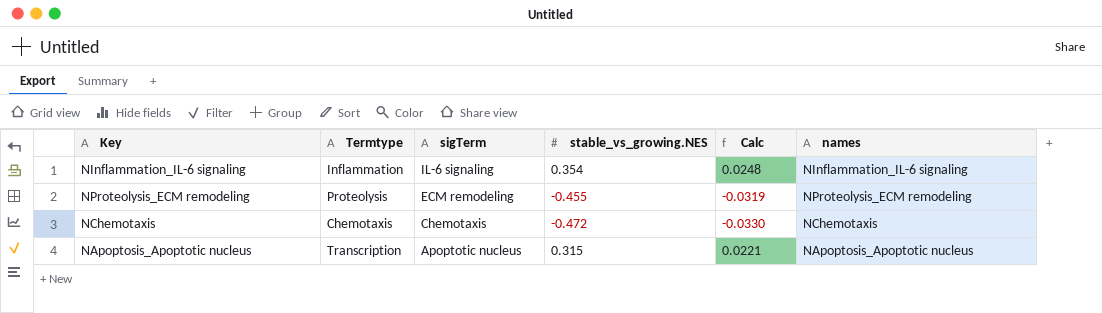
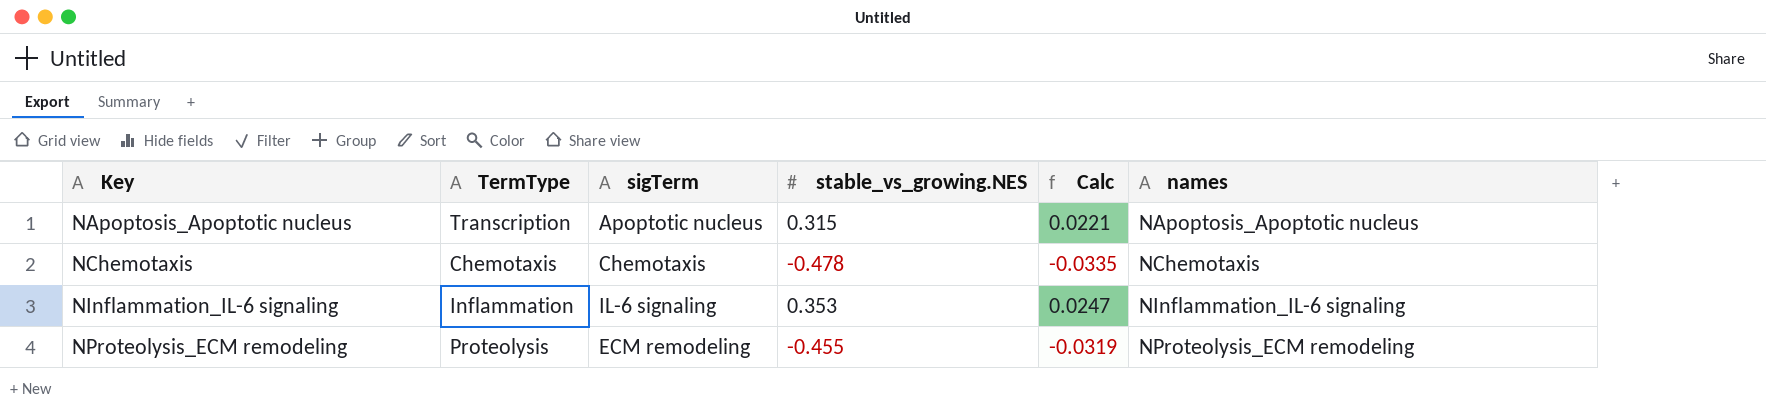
row order: sigTerm descending -> Key ascending
column name: Termtype -> TermType
NChemotaxis | stable_vs_growing.NES: -0.472 -> -0.478
NChemotaxis | Calc: -0.0330 -> -0.0335
NInflammation_IL-6 signaling | stable_vs_growing.NES: 0.354 -> 0.353
NInflammation_IL-6 signaling | Calc: 0.0248 -> 0.0247

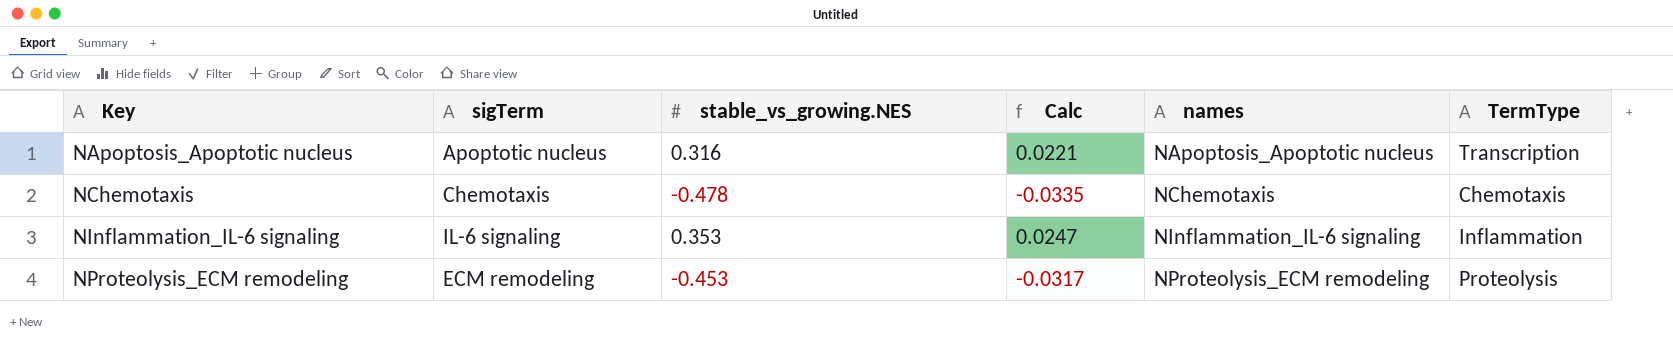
column TermType | position: 2 -> 6
NApoptosis_Apoptotic nucleus | stable_vs_growing.NES: 0.315 -> 0.316
NProteolysis_ECM remodeling | stable_vs_growing.NES: -0.455 -> -0.453
NProteolysis_ECM remodeling | Calc: -0.0319 -> -0.0317

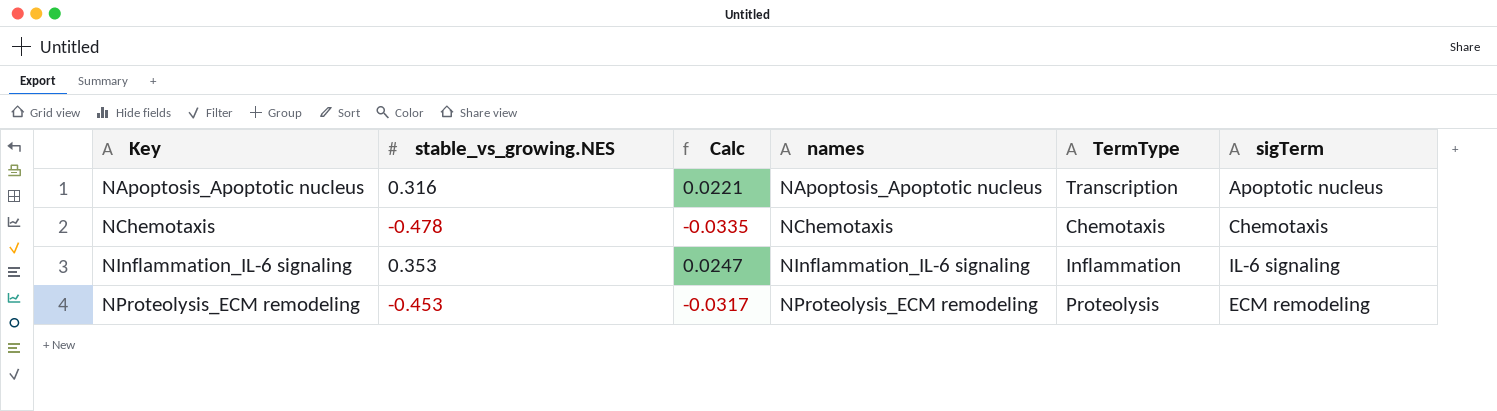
column sigTerm | position: 2 -> 6

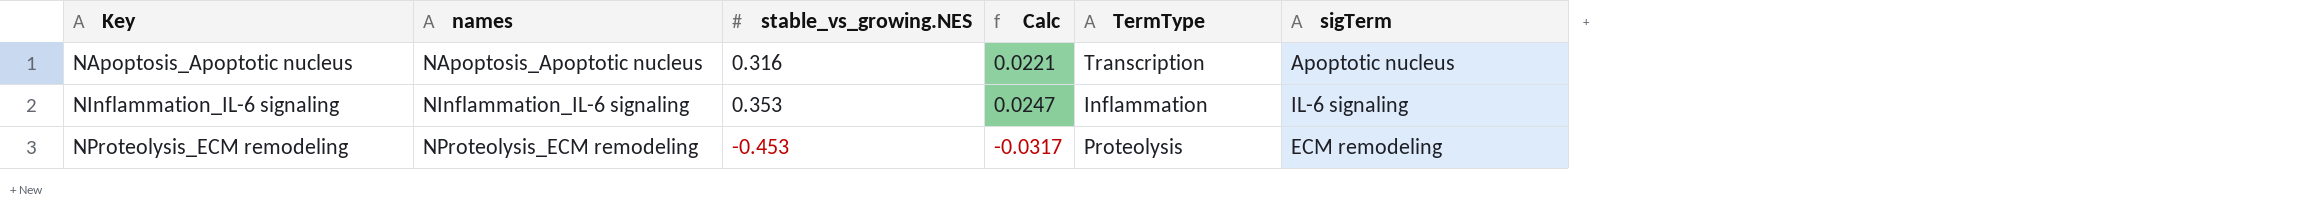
column names | position: 4 -> 2
row NChemotaxis: -0.478 | -0.0335 | NChemotaxis | Chemotaxis | Chemotaxis -> none

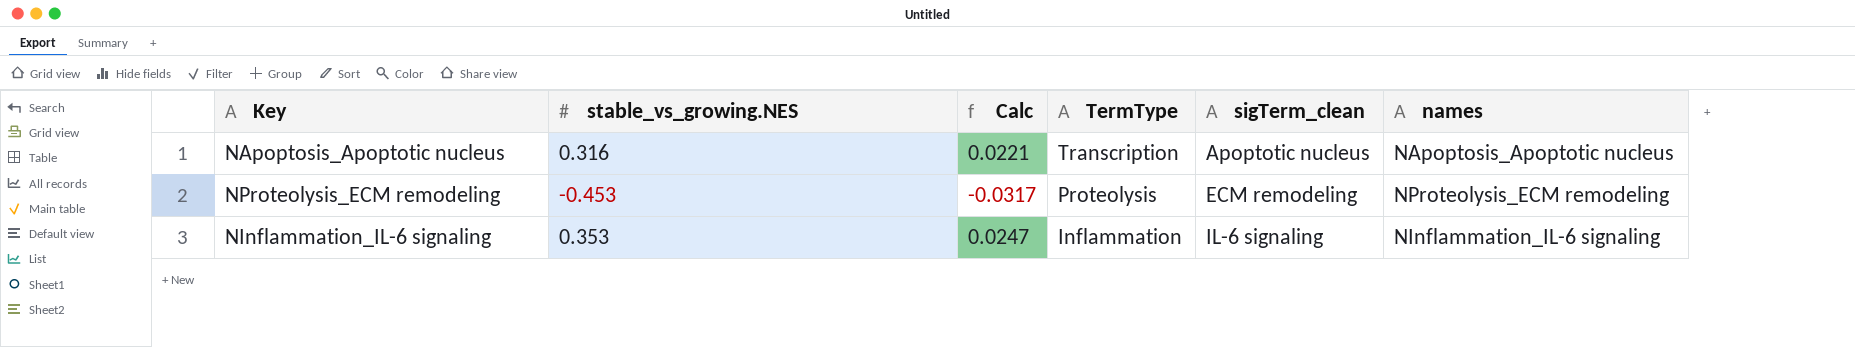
row order: Key ascending -> TermType descending
column name: sigTerm -> sigTerm_clean
column names | position: 2 -> 6

